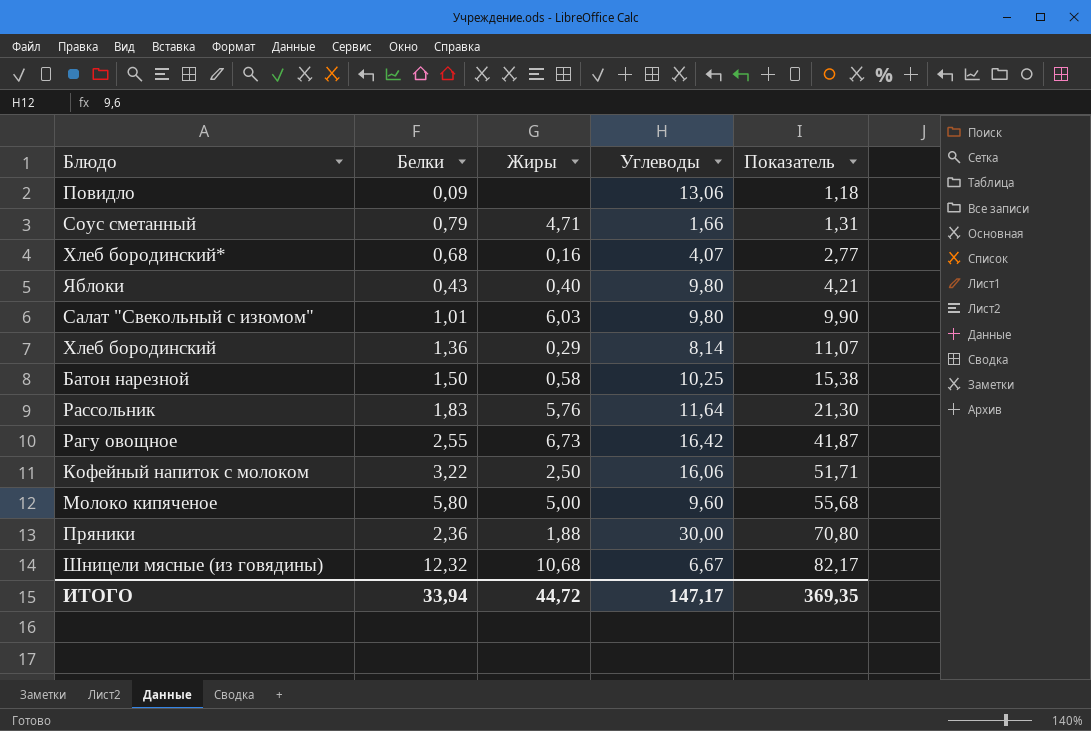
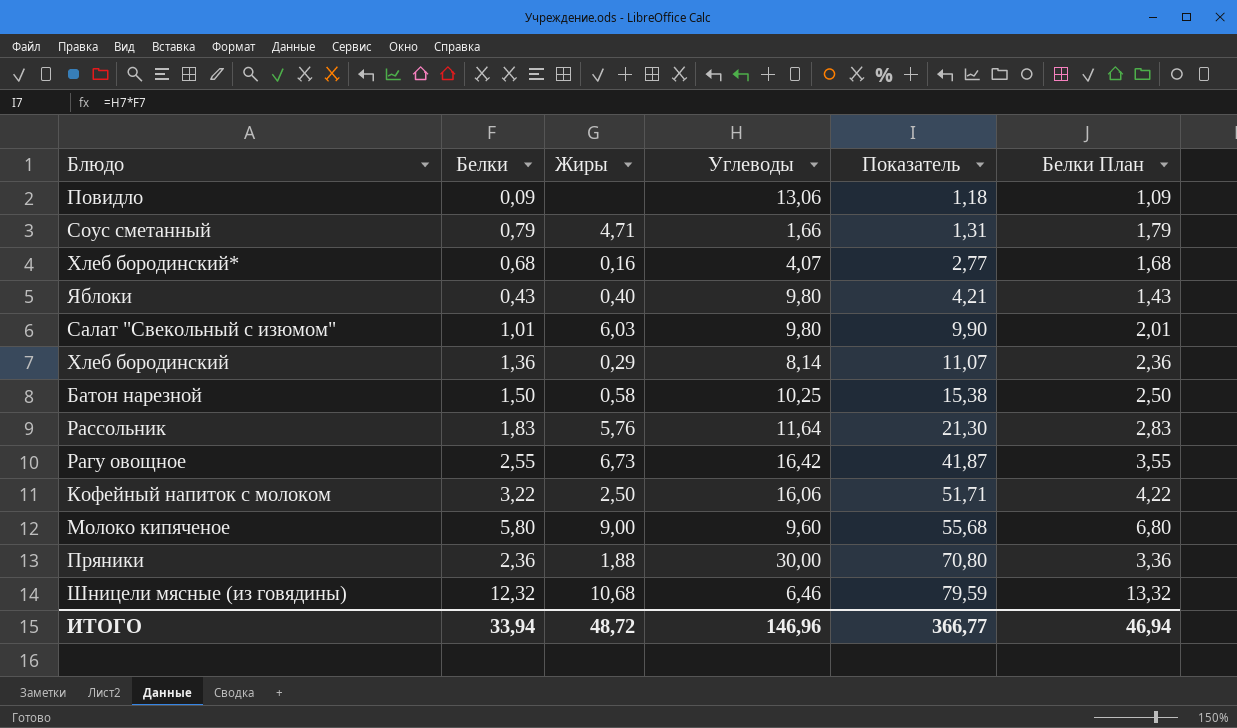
column Белки План | formula: none -> [Белки] + 1
Молоко кипяченое | Жиры: 5,00 -> 9,00
Шницели мясные (из говядины) | Углеводы: 6,67 -> 6,46
Шницели мясные (из говядины) | Показатель: 82,17 -> 79,59
ИТОГО | Жиры: 44,72 -> 48,72
ИТОГО | Углеводы: 147,17 -> 146,96
ИТОГО | Показатель: 369,35 -> 366,77

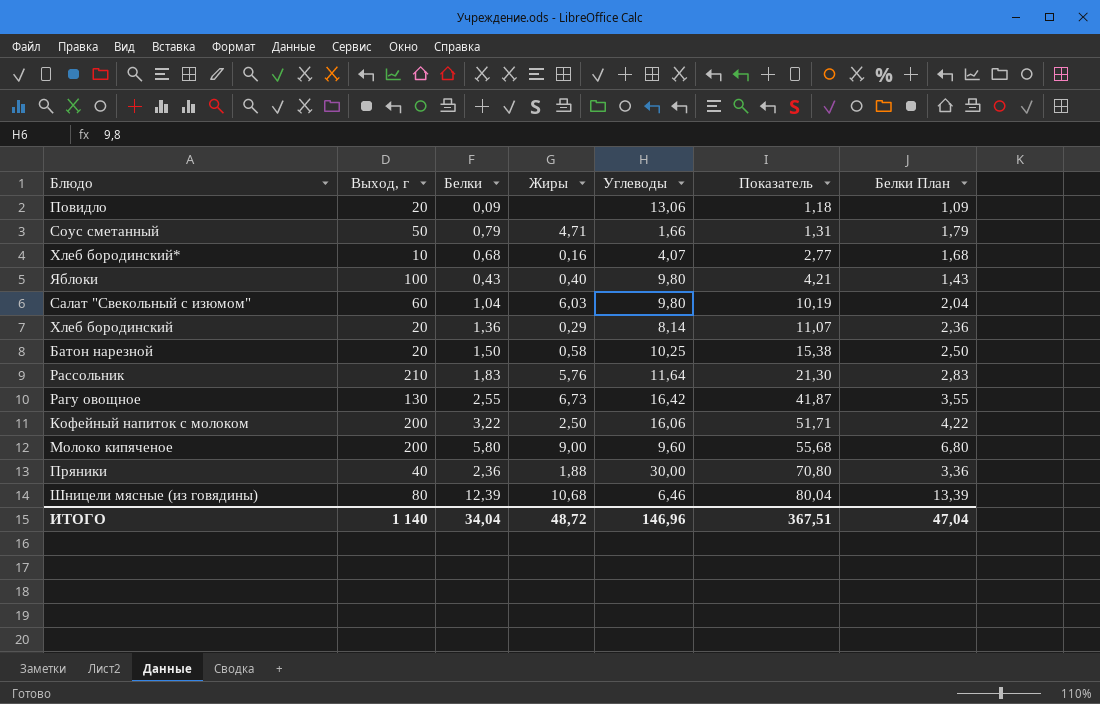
column Выход, г | position: none -> 2
Салат "Свекольный с изюмом" | Белки: 1,01 -> 1,04
Салат "Свекольный с изюмом" | Показатель: 9,90 -> 10,19
Салат "Свекольный с изюмом" | Белки План: 2,01 -> 2,04
Шницели мясные (из говядины) | Белки: 12,32 -> 12,39
Шницели мясные (из говядины) | Показатель: 79,59 -> 80,04
Шницели мясные (из говядины) | Белки План: 13,32 -> 13,39
ИТОГО | Белки: 33,94 -> 34,04
ИТОГО | Показатель: 366,77 -> 367,51
ИТОГО | Белки План: 46,94 -> 47,04

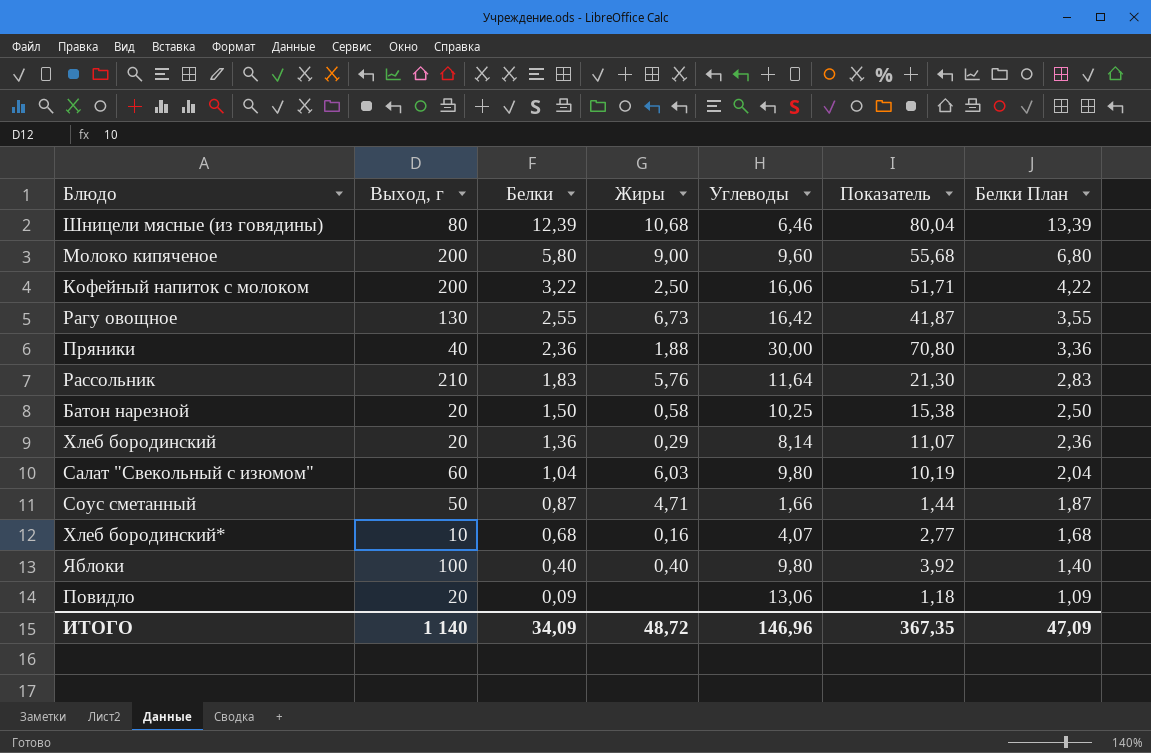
row order: Показатель ascending -> Белки descending
Соус сметанный | Белки: 0,79 -> 0,87
Соус сметанный | Показатель: 1,31 -> 1,44
Соус сметанный | Белки План: 1,79 -> 1,87
Яблоки | Белки: 0,43 -> 0,40
Яблоки | Показатель: 4,21 -> 3,92
Яблоки | Белки План: 1,43 -> 1,40
ИТОГО | Белки: 34,04 -> 34,09
ИТОГО | Показатель: 367,51 -> 367,35
ИТОГО | Белки План: 47,04 -> 47,09

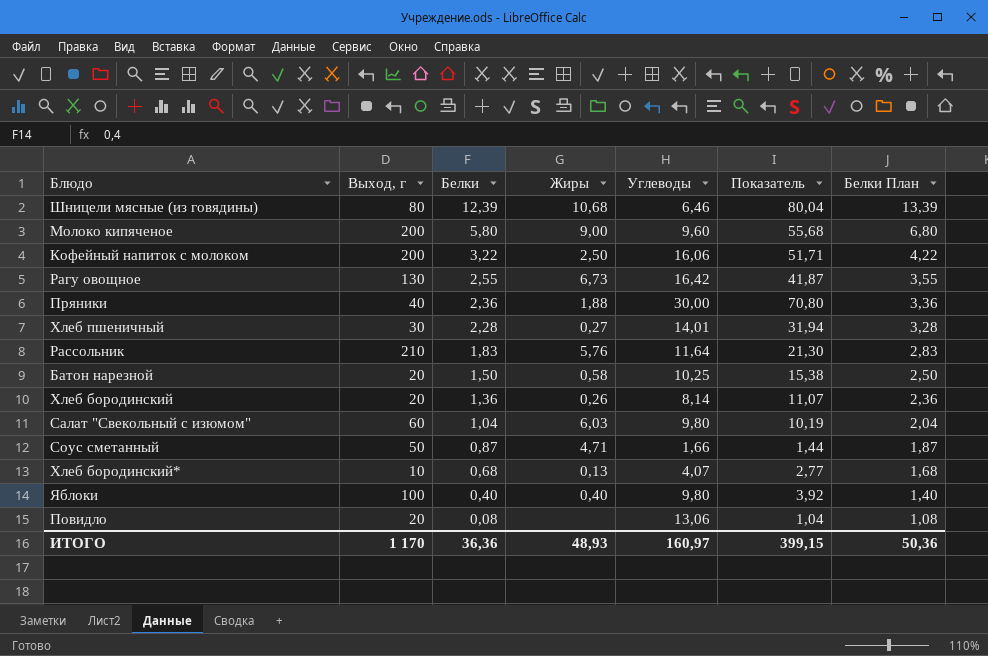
row Хлеб пшеничный: none -> 30 | 2,28 | 0,27 | 14,01 | 31,94 | 3,28
Хлеб бородинский | Жиры: 0,29 -> 0,26
Хлеб бородинский* | Жиры: 0,16 -> 0,13
Повидло | Белки: 0,09 -> 0,08
Повидло | Показатель: 1,18 -> 1,04
Повидло | Белки План: 1,09 -> 1,08
ИТОГО | Выход, г: 1 140 -> 1 170
ИТОГО | Белки: 34,09 -> 36,36
ИТОГО | Жиры: 48,72 -> 48,93
ИТОГО | Углеводы: 146,96 -> 160,97
ИТОГО | Показатель: 367,35 -> 399,15
ИТОГО | Белки План: 47,09 -> 50,36

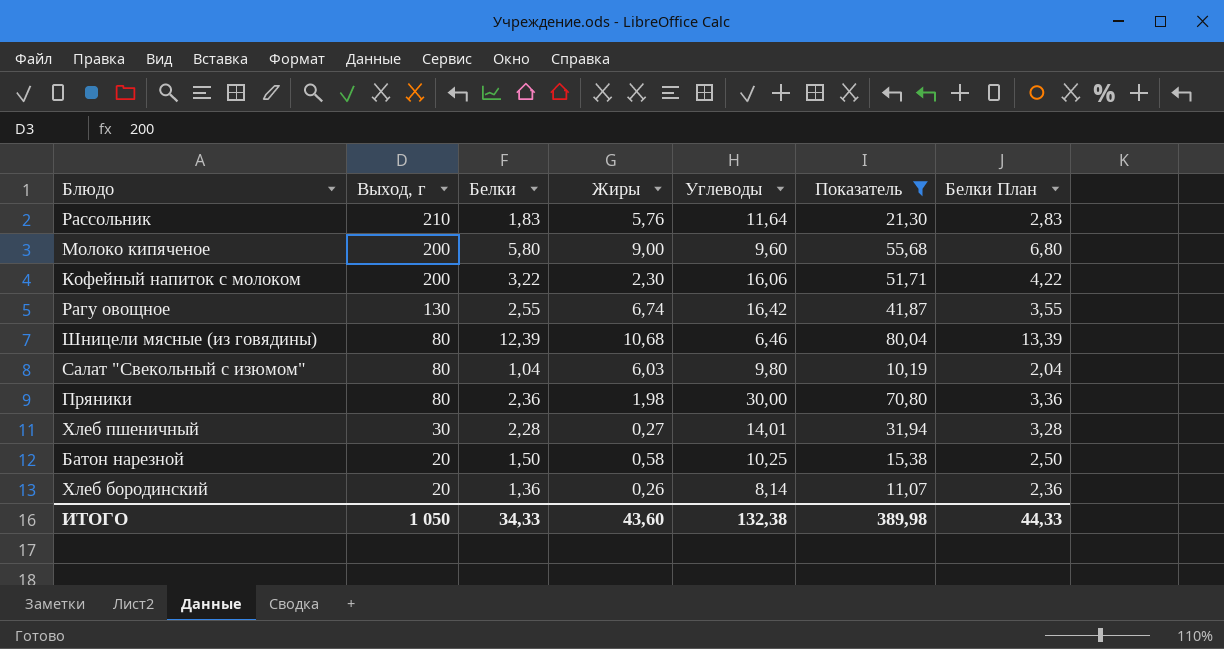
filter: none -> Показатель >= 10,19
row order: Белки descending -> Выход, г descending
Кофейный напиток с молоком | Жиры: 2,50 -> 2,30
Рагу овощное | Жиры: 6,73 -> 6,74
Салат "Свекольный с изюмом" | Выход, г: 60 -> 80
Пряники | Выход, г: 40 -> 80
Пряники | Жиры: 1,88 -> 1,98
ИТОГО | Выход, г: 1 170 -> 1 050
ИТОГО | Белки: 36,36 -> 34,33
ИТОГО | Жиры: 48,93 -> 43,60
ИТОГО | Углеводы: 160,97 -> 132,38
ИТОГО | Показатель: 399,15 -> 389,98
ИТОГО | Белки План: 50,36 -> 44,33

